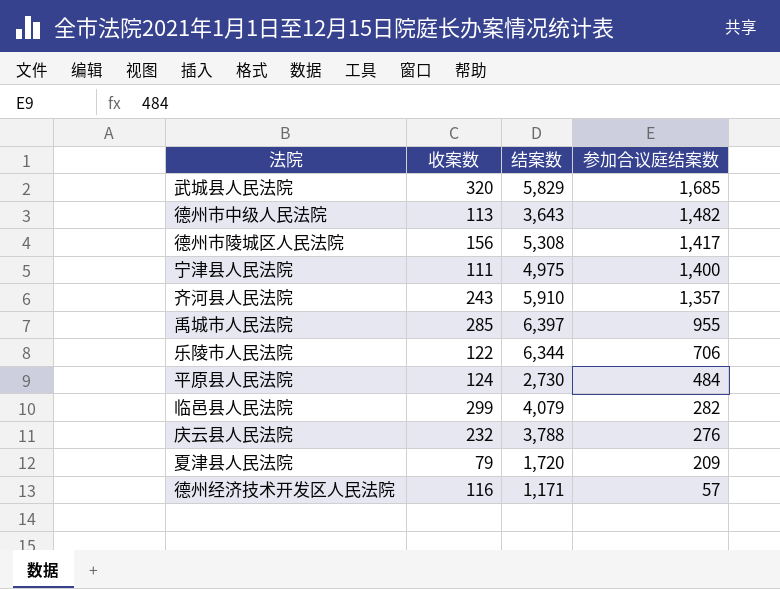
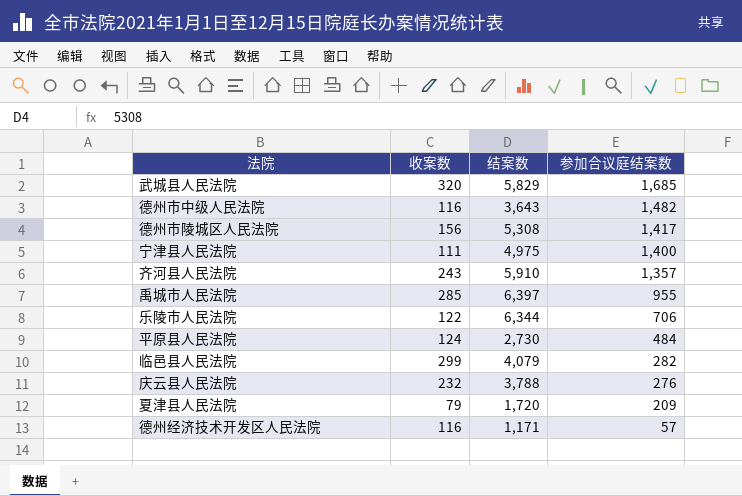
德州市中级人民法院 | 收案数: 113 -> 116

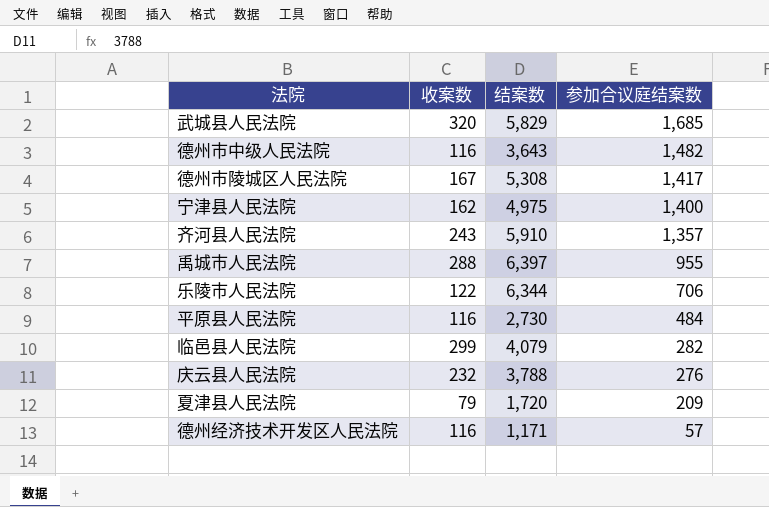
德州市陵城区人民法院 | 收案数: 156 -> 167
宁津县人民法院 | 收案数: 111 -> 162
禹城市人民法院 | 收案数: 285 -> 288
平原县人民法院 | 收案数: 124 -> 116

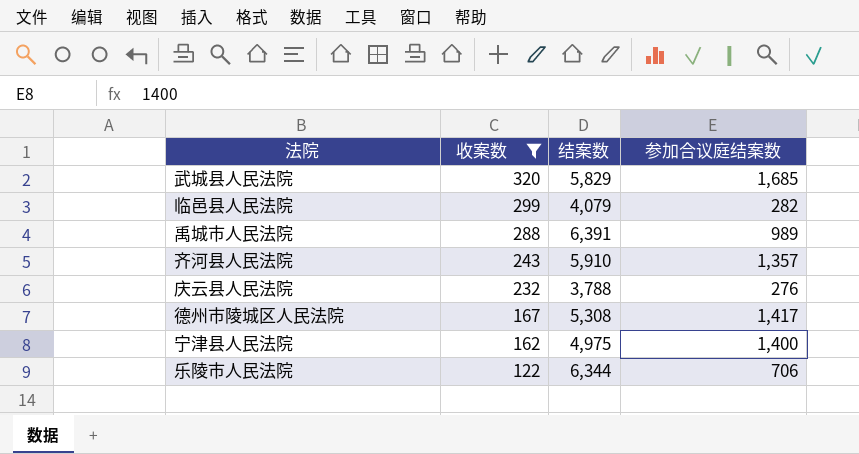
filter: none -> 收案数 >= 122
row order: 参加合议庭结案数 descending -> 收案数 descending
禹城市人民法院 | 结案数: 6,397 -> 6,391
禹城市人民法院 | 参加合议庭结案数: 955 -> 989

